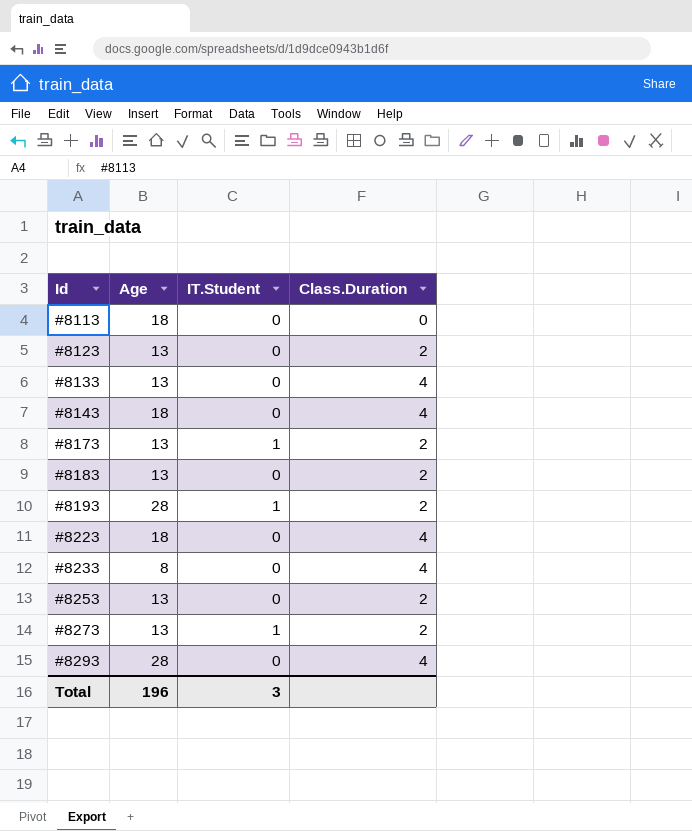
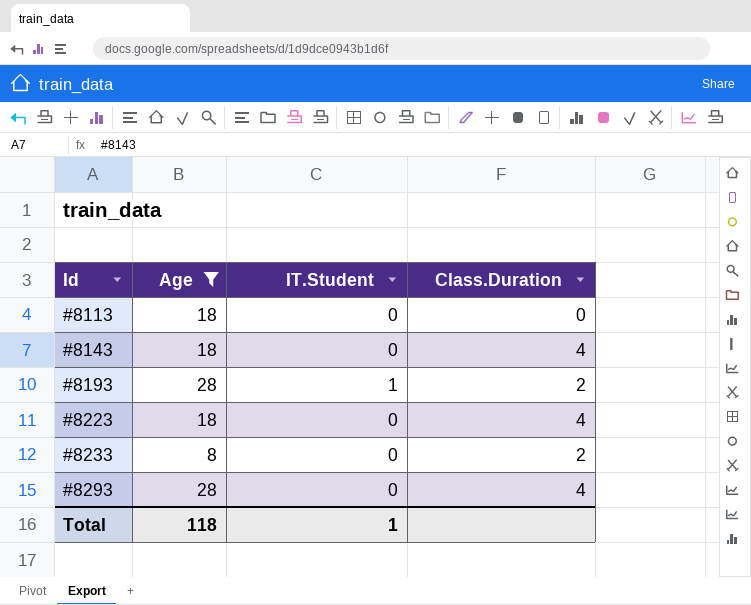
filter: none -> Age != 13
#8233 | Class.Duration: 4 -> 2
Total | Age: 196 -> 118
Total | IT.Student: 3 -> 1

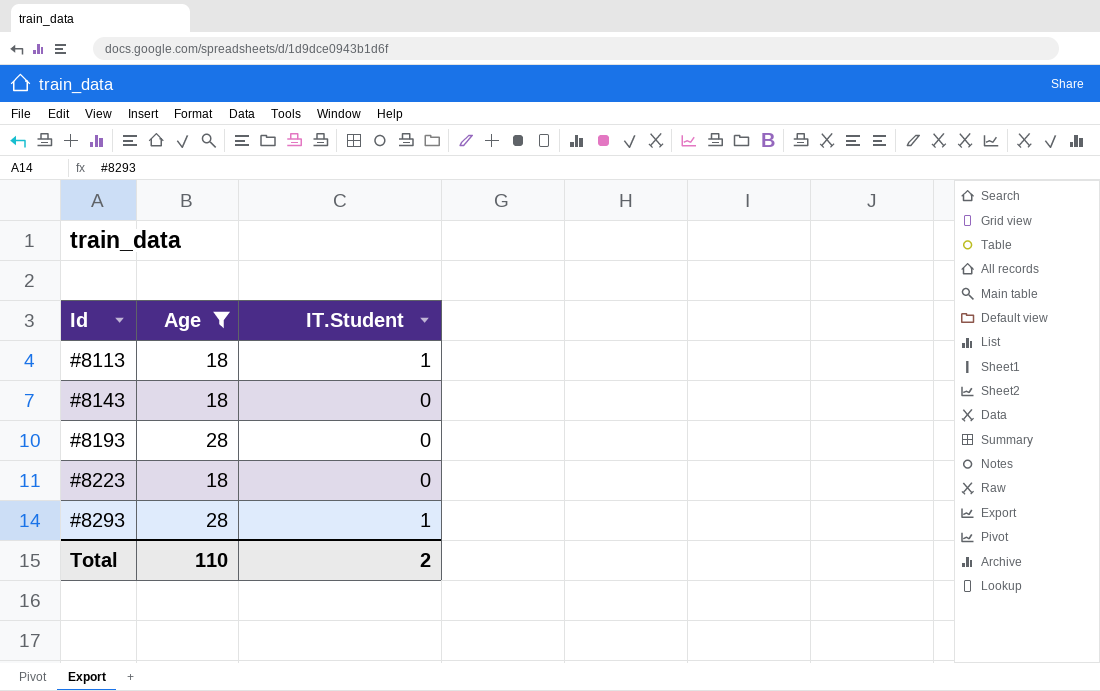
column Class.Duration | position: 4 -> none
row #8233: 8 | 0 | 2 -> none
#8113 | IT.Student: 0 -> 1
#8193 | IT.Student: 1 -> 0
#8293 | IT.Student: 0 -> 1
Total | Age: 118 -> 110
Total | IT.Student: 1 -> 2

